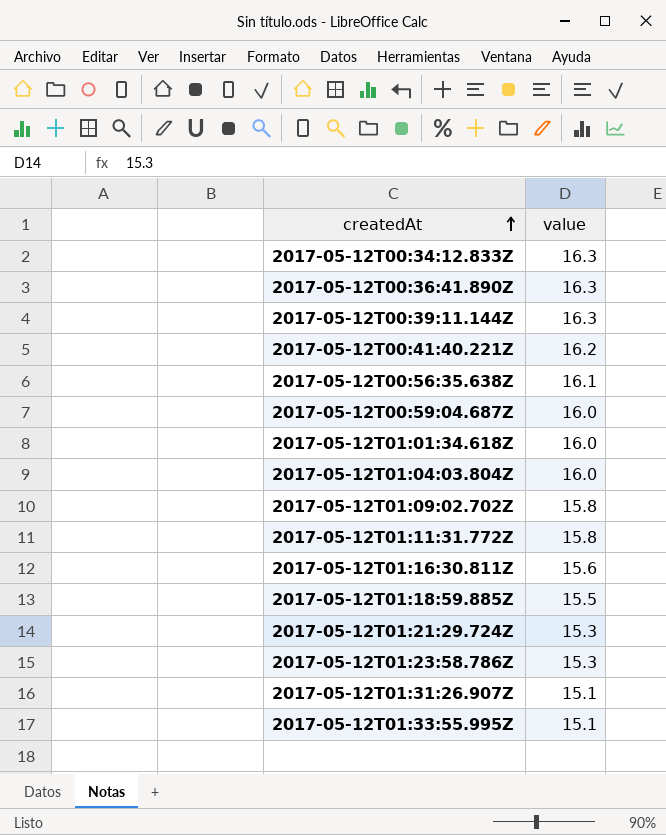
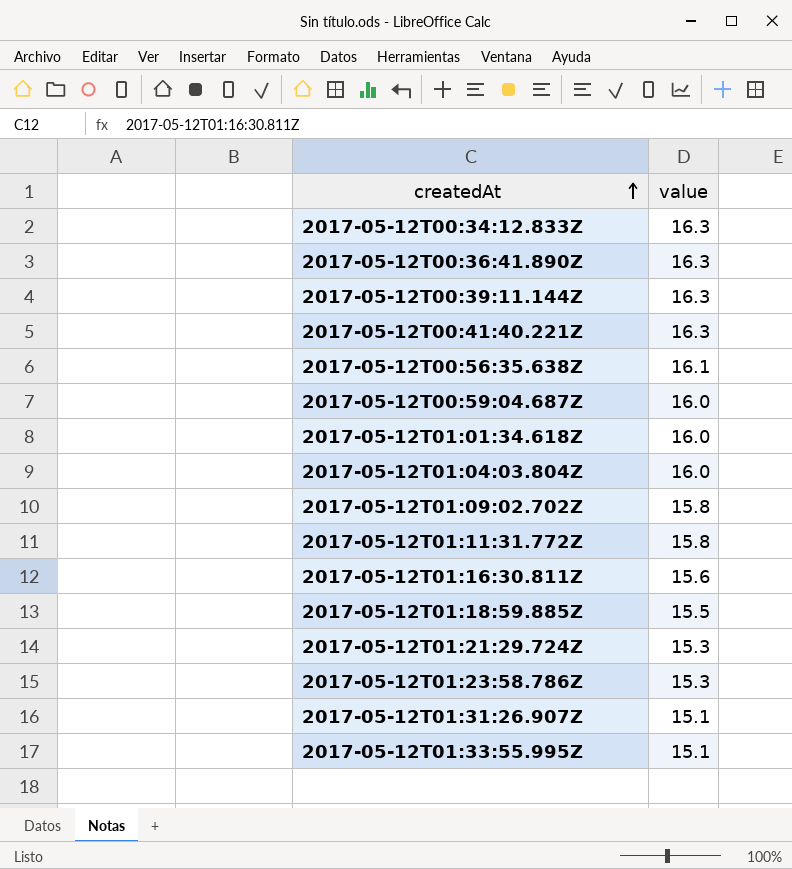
2017-05-12T00:41:40.221Z | value: 16.2 -> 16.3

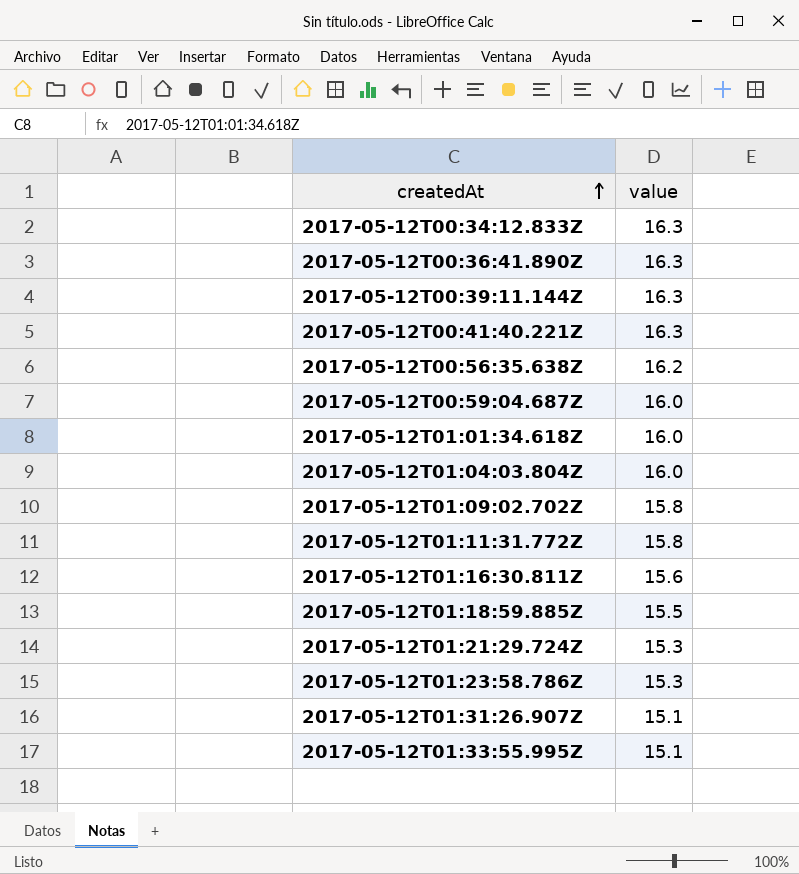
2017-05-12T00:56:35.638Z | value: 16.1 -> 16.2

